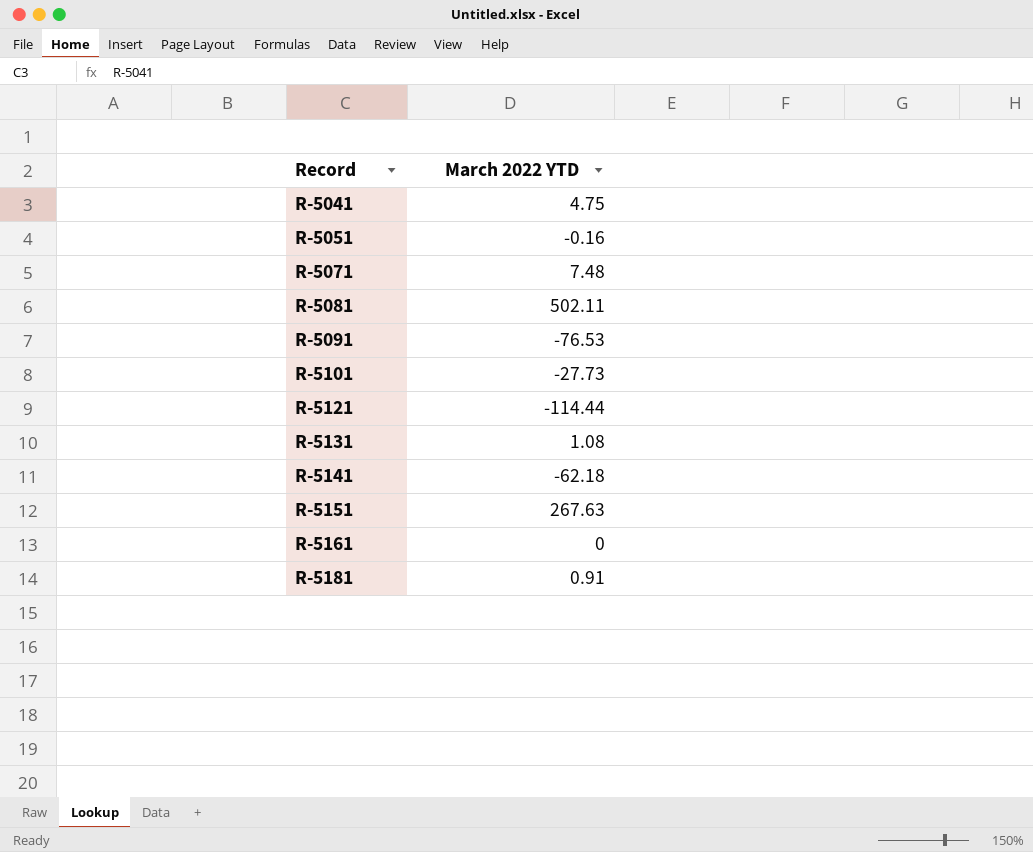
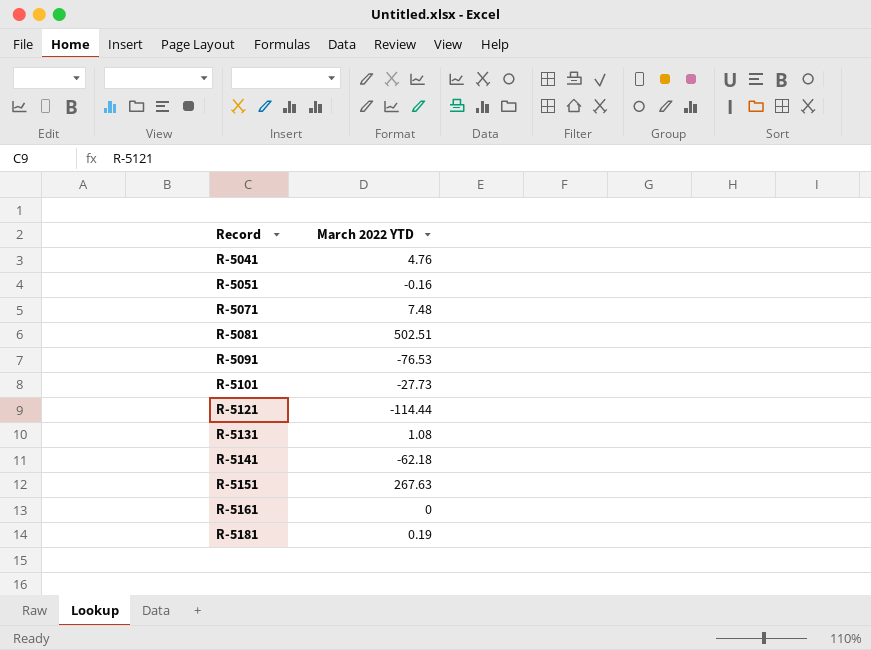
R-5041 | March 2022 YTD: 4.75 -> 4.76
R-5081 | March 2022 YTD: 502.11 -> 502.51
R-5181 | March 2022 YTD: 0.91 -> 0.19

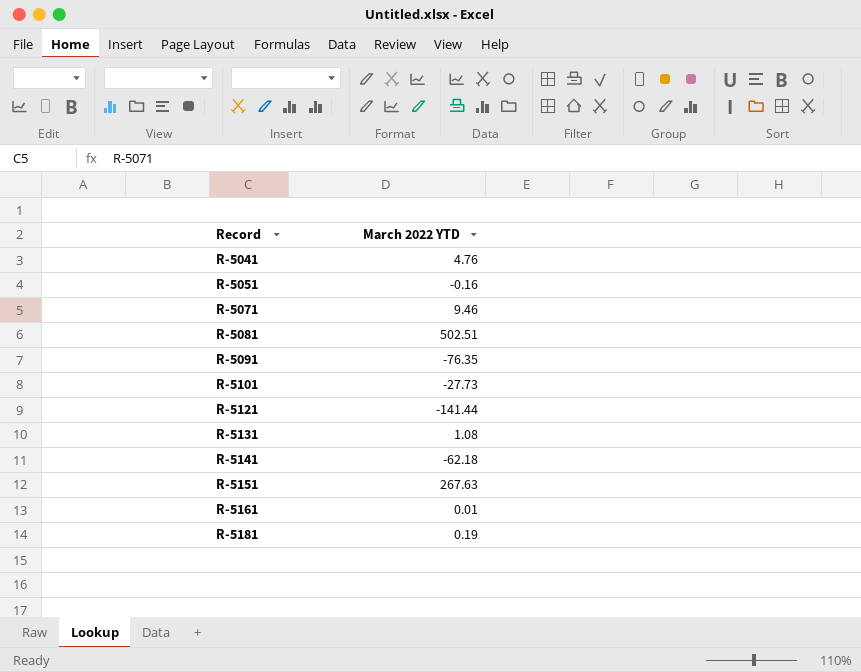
R-5071 | March 2022 YTD: 7.48 -> 9.46
R-5091 | March 2022 YTD: -76.53 -> -76.35
R-5121 | March 2022 YTD: -114.44 -> -141.44
R-5161 | March 2022 YTD: 0 -> 0.01

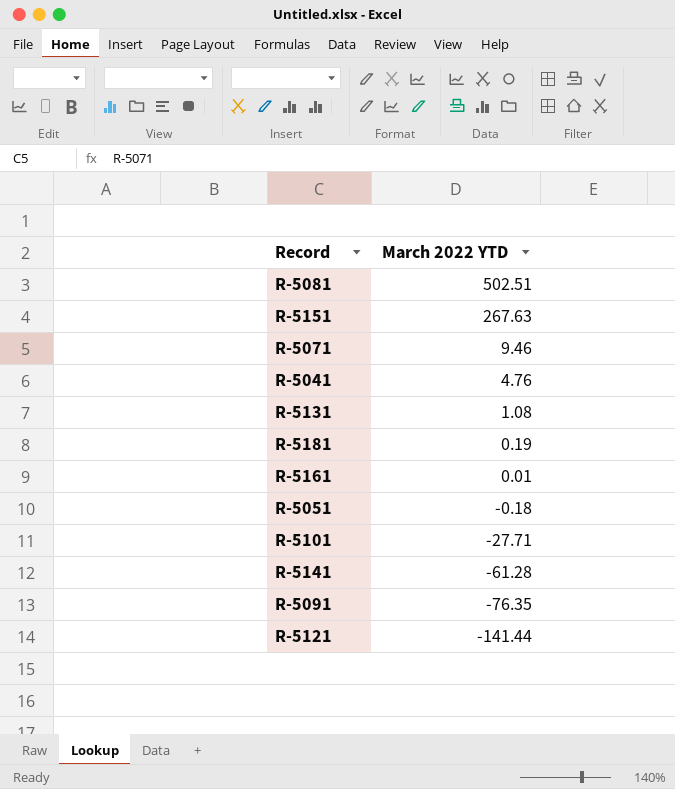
row order: Record ascending -> March 2022 YTD descending
R-5051 | March 2022 YTD: -0.16 -> -0.18
R-5101 | March 2022 YTD: -27.73 -> -27.71
R-5141 | March 2022 YTD: -62.18 -> -61.28

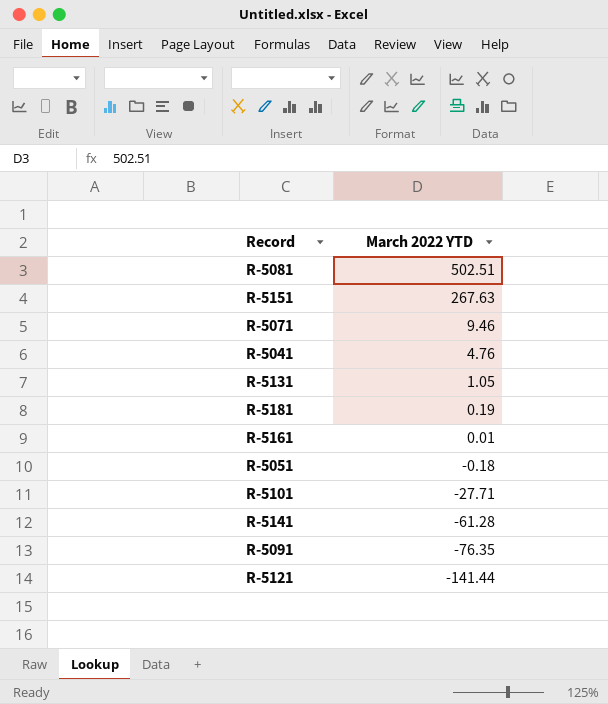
R-5131 | March 2022 YTD: 1.08 -> 1.05

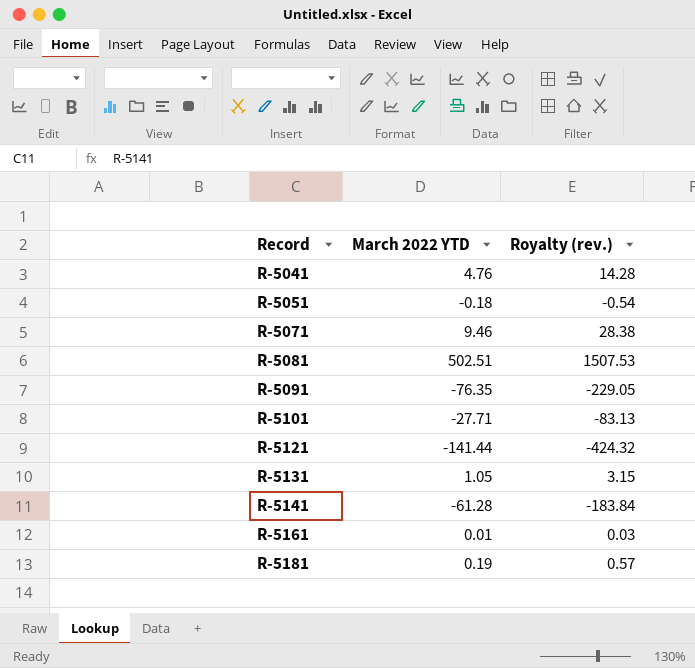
row order: March 2022 YTD descending -> Record ascending
column Royalty (rev.) | formula: none -> [March 2022 YTD] * 3
row R-5151: 267.63 -> none

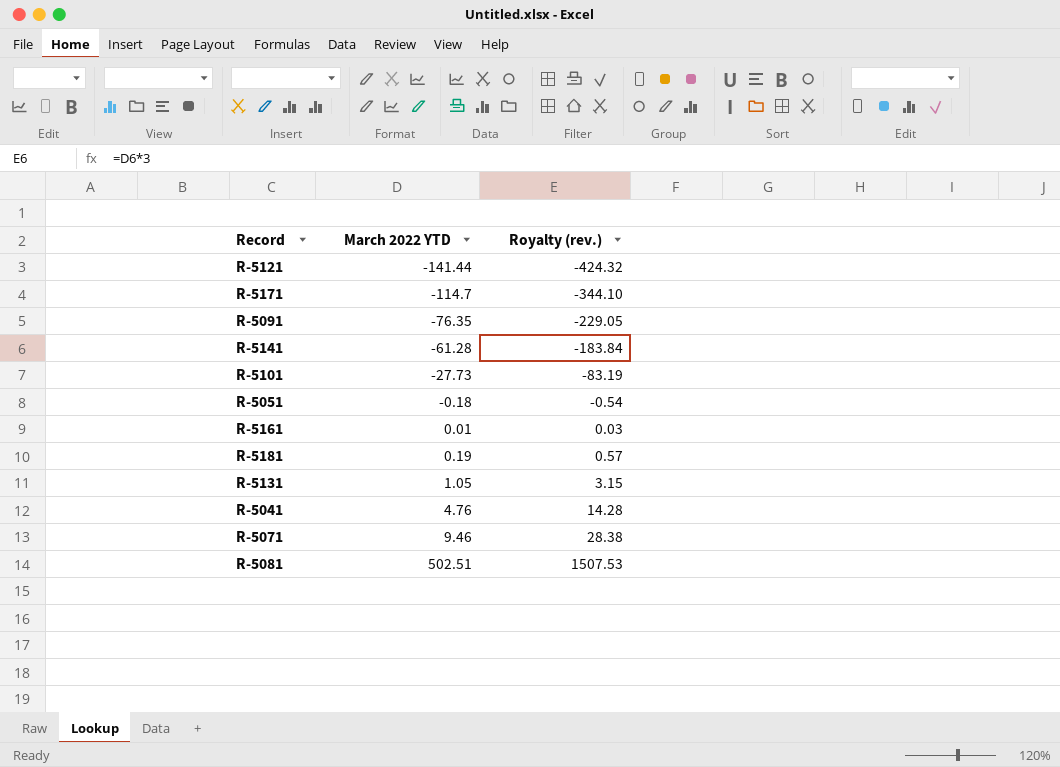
row order: Record ascending -> March 2022 YTD ascending
row R-5171: none -> -114.7 | -344.10
R-5101 | March 2022 YTD: -27.71 -> -27.73
R-5101 | Royalty (rev.): -83.13 -> -83.19

